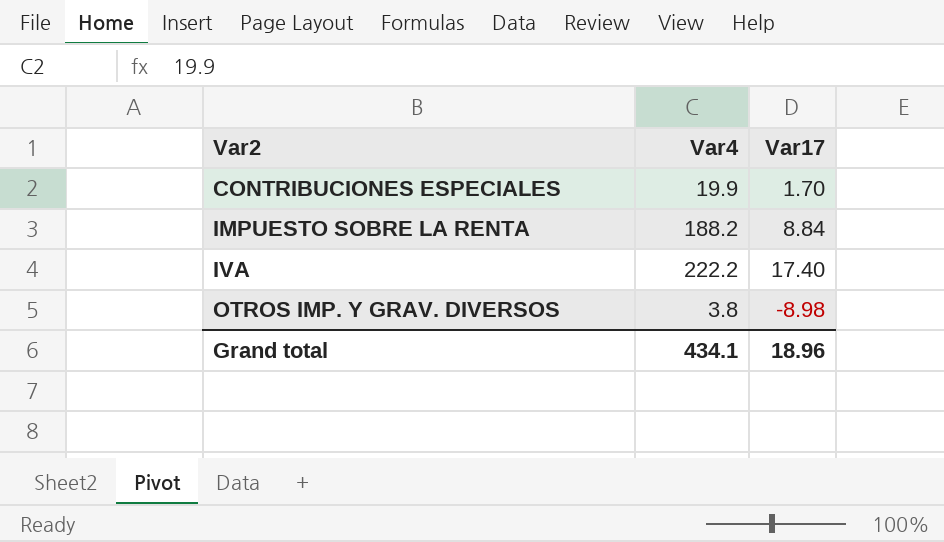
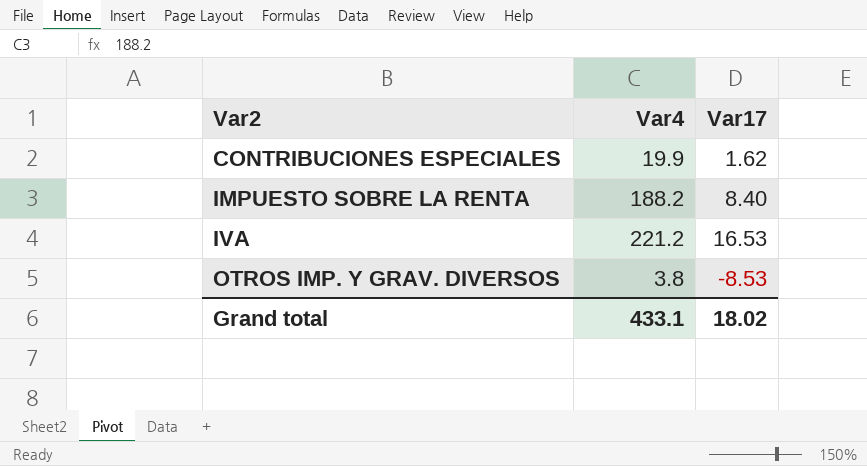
CONTRIBUCIONES ESPECIALES | Var17: 1.70 -> 1.62
IMPUESTO SOBRE LA RENTA | Var17: 8.84 -> 8.40
IVA | Var4: 222.2 -> 221.2
IVA | Var17: 17.40 -> 16.53
OTROS IMP. Y GRAV. DIVERSOS | Var17: -8.98 -> -8.53
Grand total | Var4: 434.1 -> 433.1
Grand total | Var17: 18.96 -> 18.02

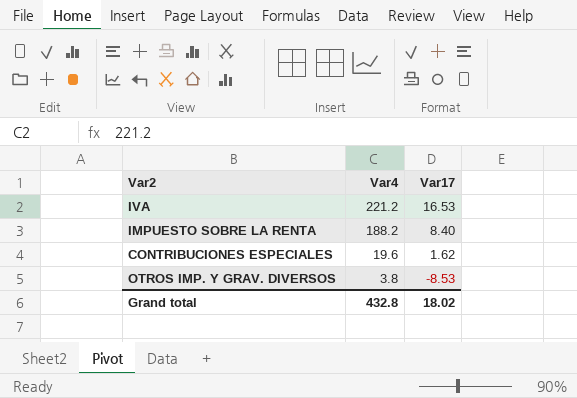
row order: Var2 ascending -> Var4 descending
CONTRIBUCIONES ESPECIALES | Var4: 19.9 -> 19.6
Grand total | Var4: 433.1 -> 432.8

